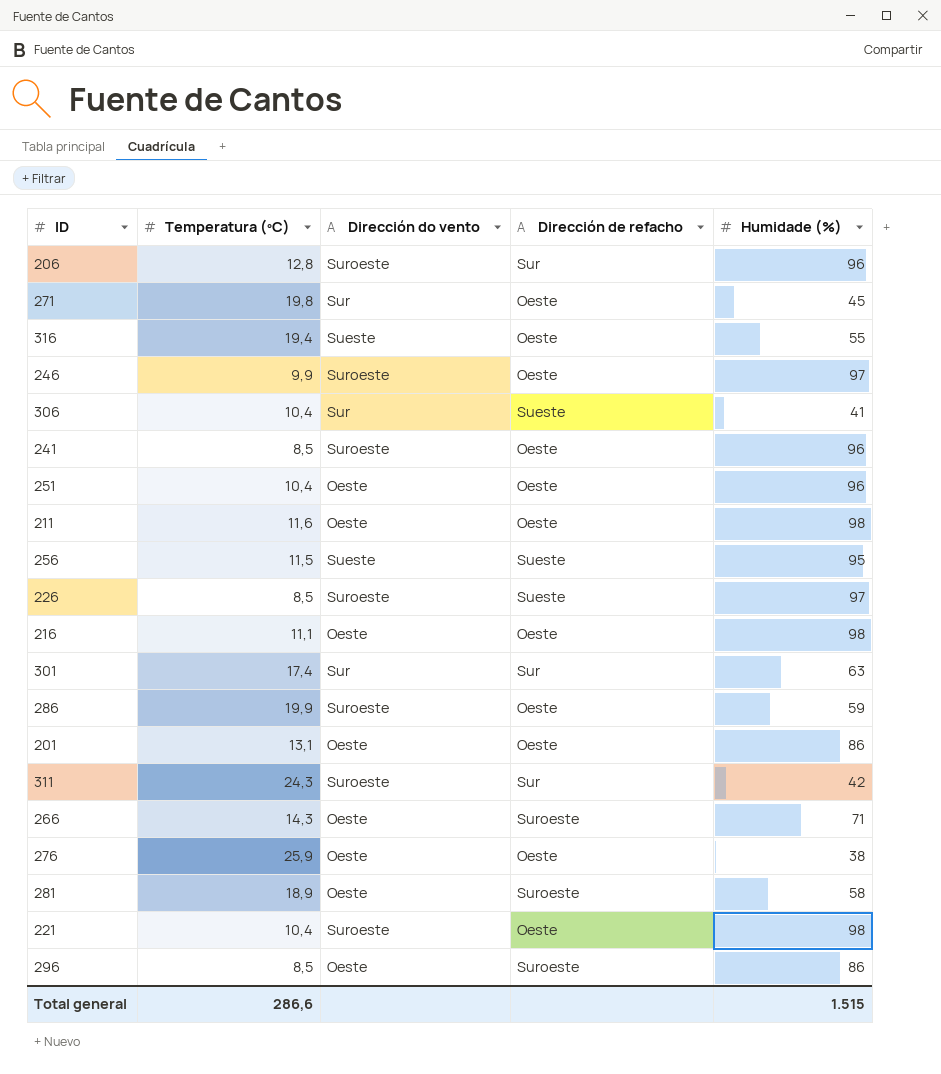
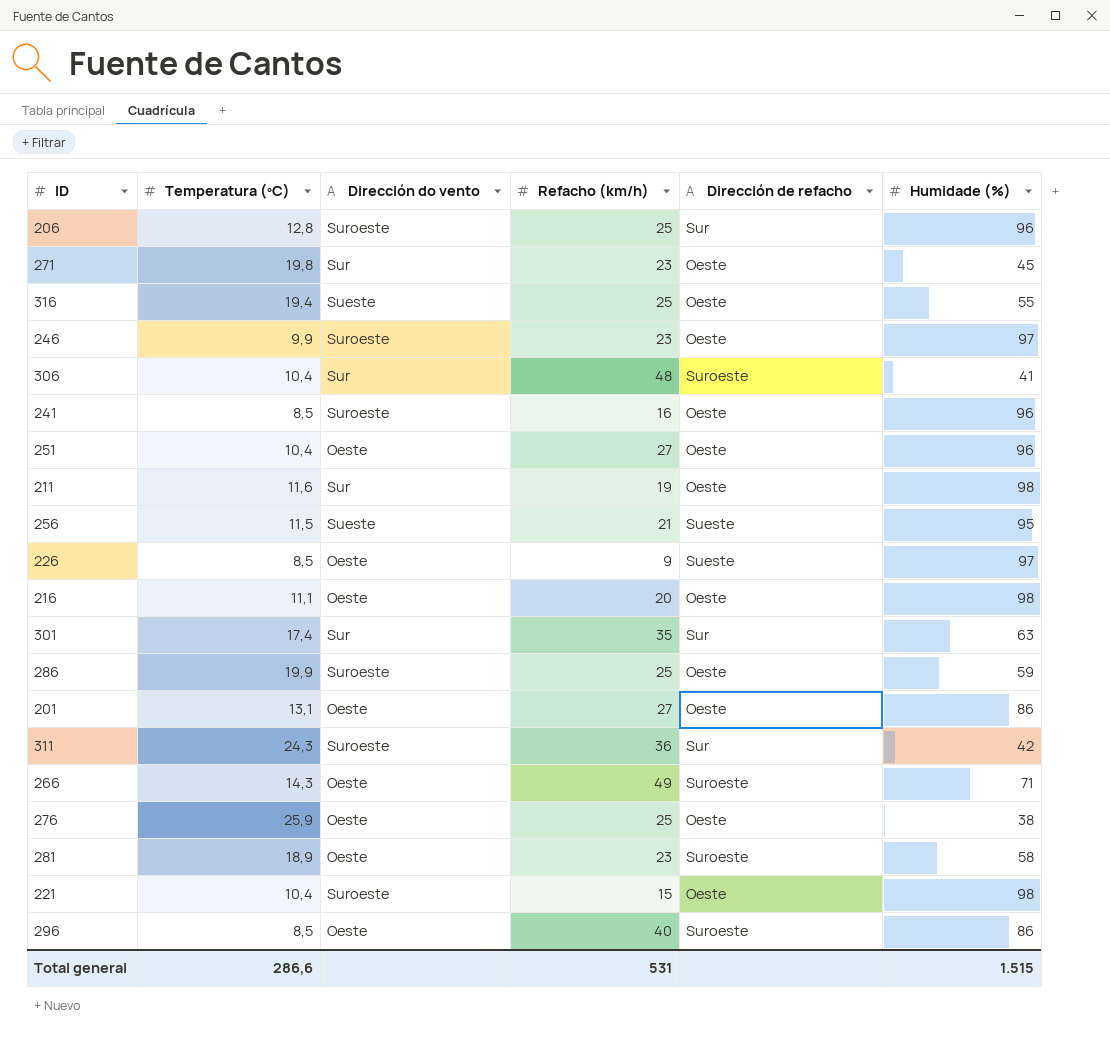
column Refacho (km/h) | position: none -> 4
306 | Dirección de refacho: Sueste -> Suroeste
211 | Dirección do vento: Oeste -> Sur
226 | Dirección do vento: Suroeste -> Oeste

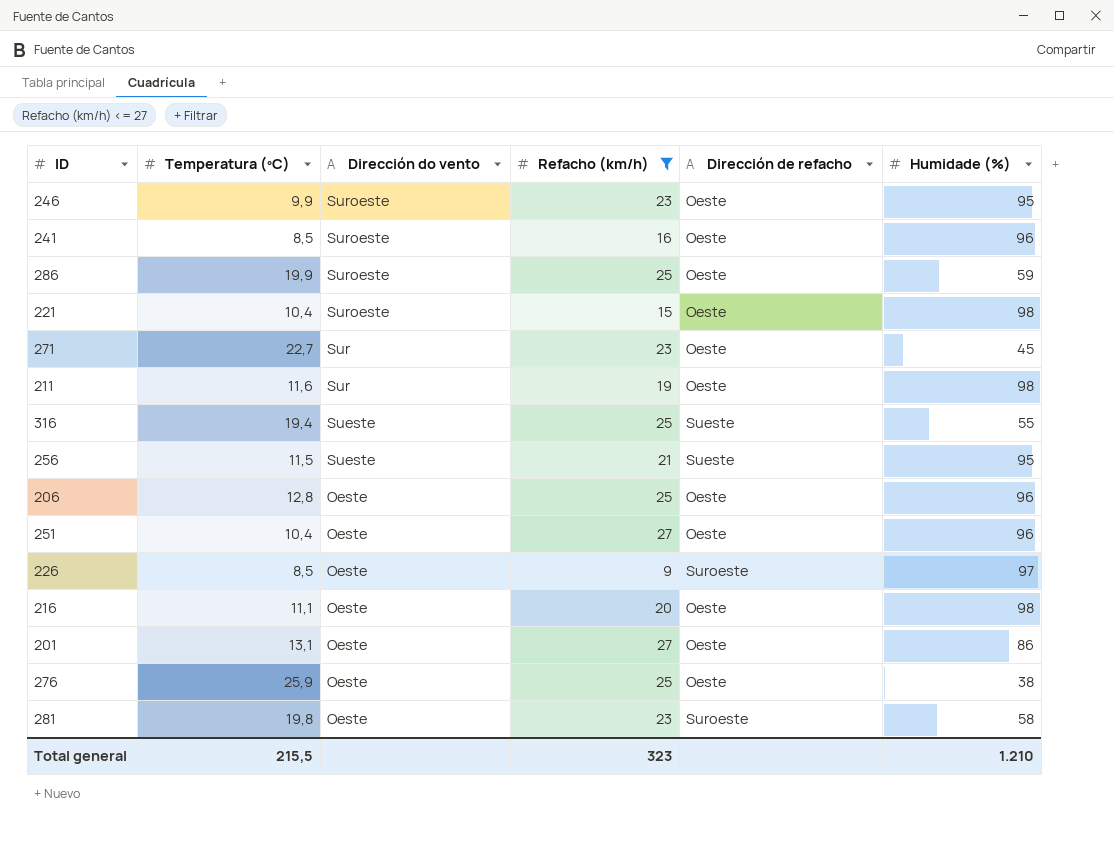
filter: none -> Refacho (km/h) <= 27
row order: none -> Dirección do vento descending
246 | Humidade (%): 97 -> 95
271 | Temperatura (ºC): 19,8 -> 22,7
316 | Dirección de refacho: Oeste -> Sueste
206 | Dirección do vento: Suroeste -> Oeste
206 | Dirección de refacho: Sur -> Oeste
226 | Dirección de refacho: Sueste -> Suroeste
281 | Temperatura (ºC): 18,9 -> 19,8
Total general | Temperatura (ºC): 286,6 -> 215,5
Total general | Refacho (km/h): 531 -> 323
Total general | Humidade (%): 1.515 -> 1.210

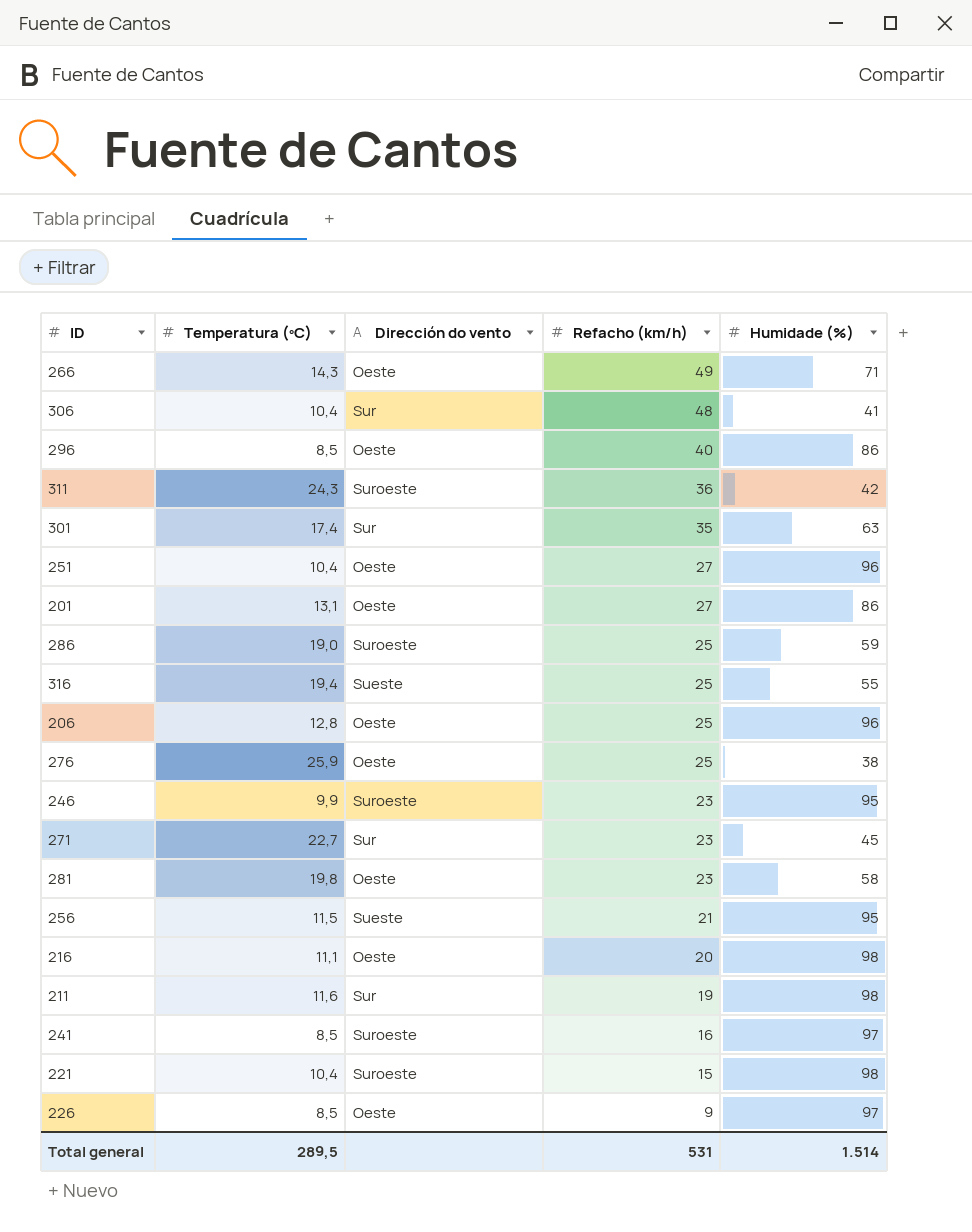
filter: Refacho (km/h) <= 27 -> none
row order: Dirección do vento descending -> Refacho (km/h) descending
column Dirección de refacho | position: 5 -> none
286 | Temperatura (ºC): 19,9 -> 19,0
241 | Humidade (%): 96 -> 97
Total general | Temperatura (ºC): 215,5 -> 289,5
Total general | Refacho (km/h): 323 -> 531
Total general | Humidade (%): 1.210 -> 1.514

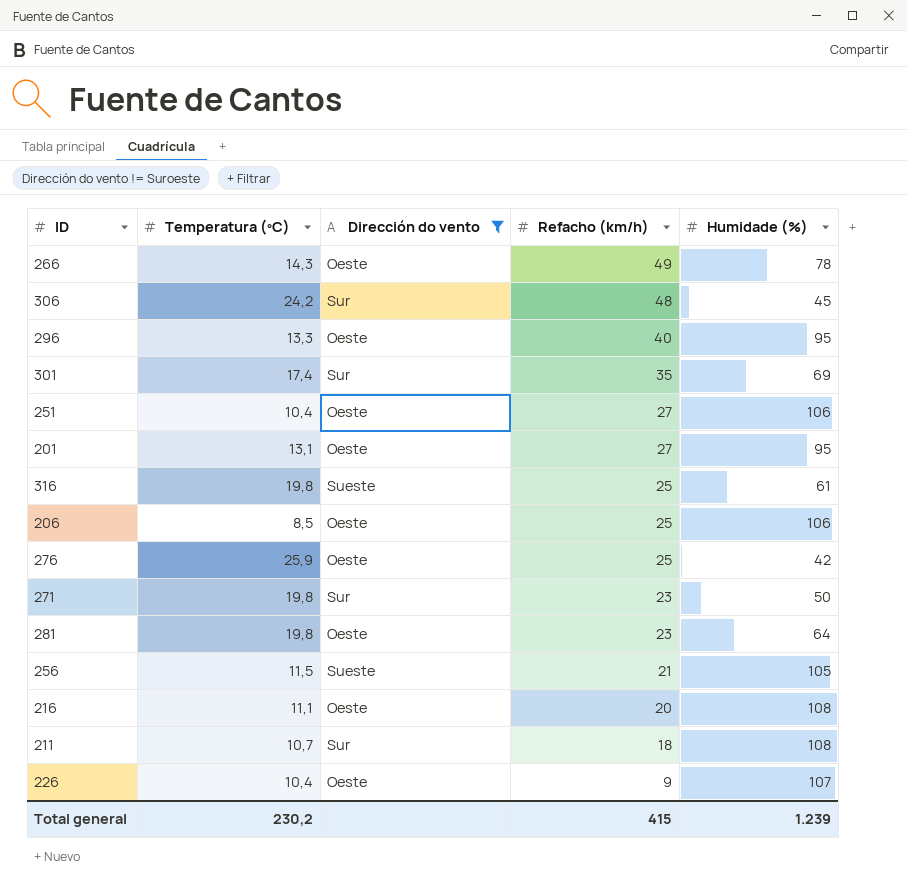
filter: none -> Dirección do vento != Suroeste
266 | Humidade (%): 71 -> 78
306 | Temperatura (ºC): 10,4 -> 24,2
306 | Humidade (%): 41 -> 45
296 | Temperatura (ºC): 8,5 -> 13,3
296 | Humidade (%): 86 -> 95
301 | Humidade (%): 63 -> 69
251 | Humidade (%): 96 -> 106
201 | Humidade (%): 86 -> 95
316 | Temperatura (ºC): 19,4 -> 19,8
316 | Humidade (%): 55 -> 61
206 | Temperatura (ºC): 12,8 -> 8,5
206 | Humidade (%): 96 -> 106
276 | Humidade (%): 38 -> 42
271 | Temperatura (ºC): 22,7 -> 19,8
271 | Humidade (%): 45 -> 50
281 | Humidade (%): 58 -> 64
256 | Humidade (%): 95 -> 105
216 | Humidade (%): 98 -> 108
211 | Temperatura (ºC): 11,6 -> 10,7
211 | Refacho (km/h): 19 -> 18
211 | Humidade (%): 98 -> 108
226 | Temperatura (ºC): 8,5 -> 10,4
226 | Humidade (%): 97 -> 107
Total general | Temperatura (ºC): 289,5 -> 230,2
Total general | Refacho (km/h): 531 -> 415
Total general | Humidade (%): 1.514 -> 1.239

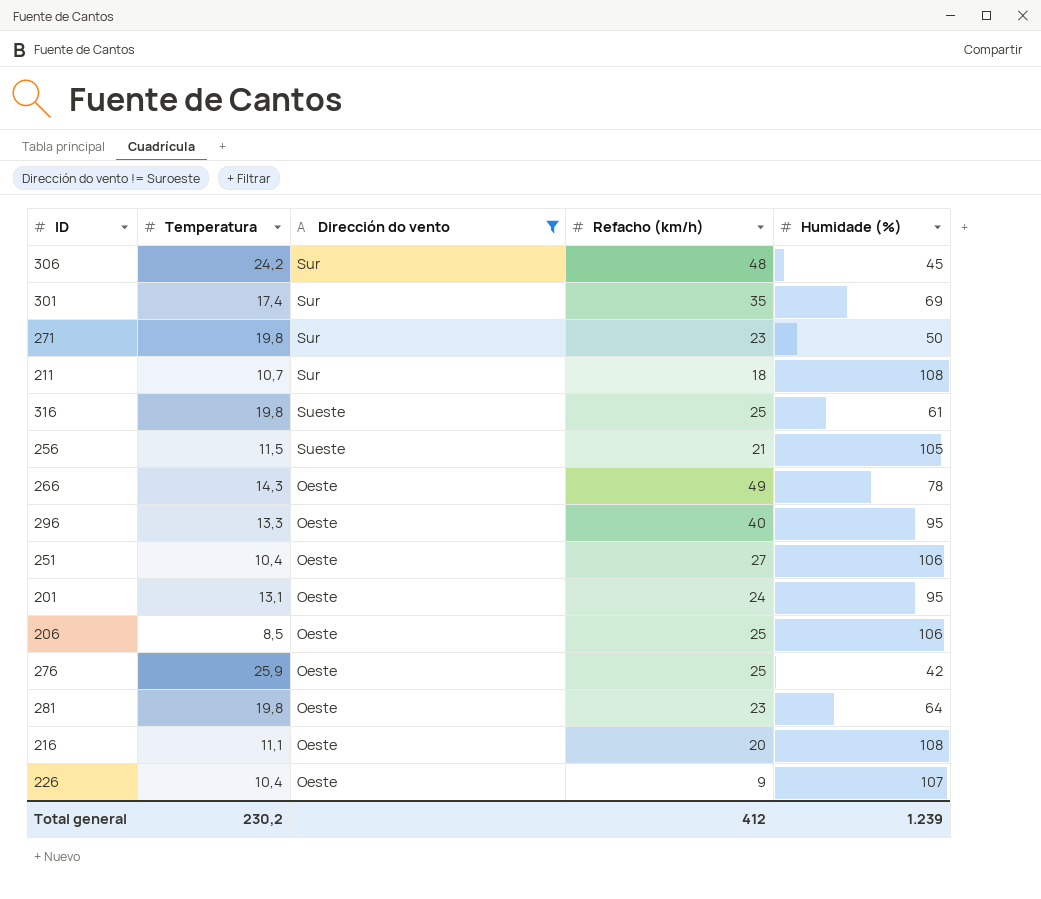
row order: Refacho (km/h) descending -> Dirección do vento descending
column name: Temperatura (ºC) -> Temperatura
201 | Refacho (km/h): 27 -> 24
Total general | Refacho (km/h): 415 -> 412

